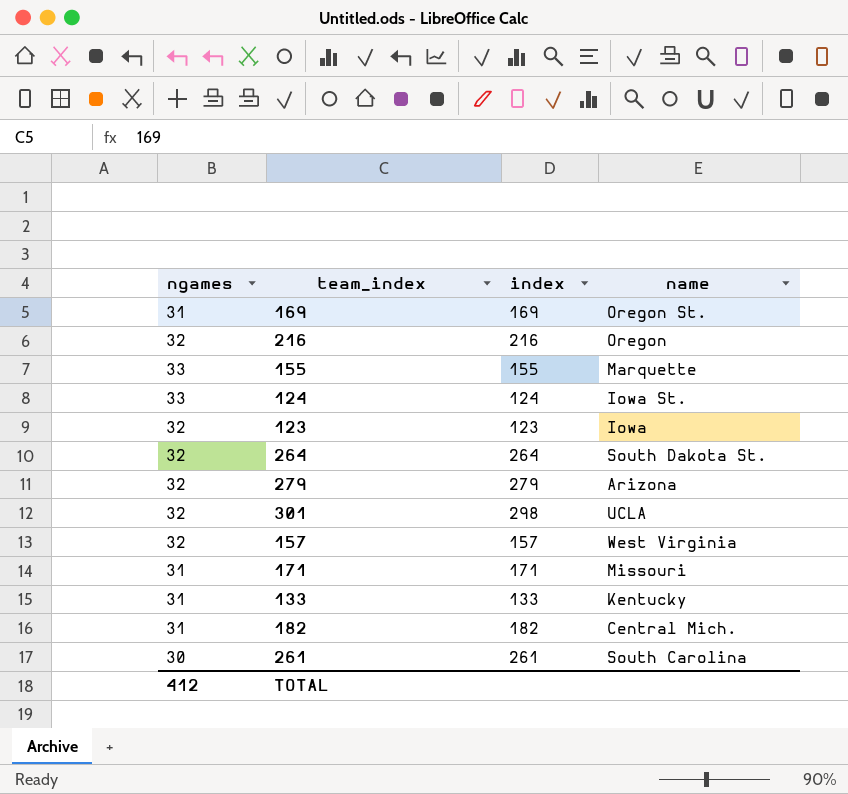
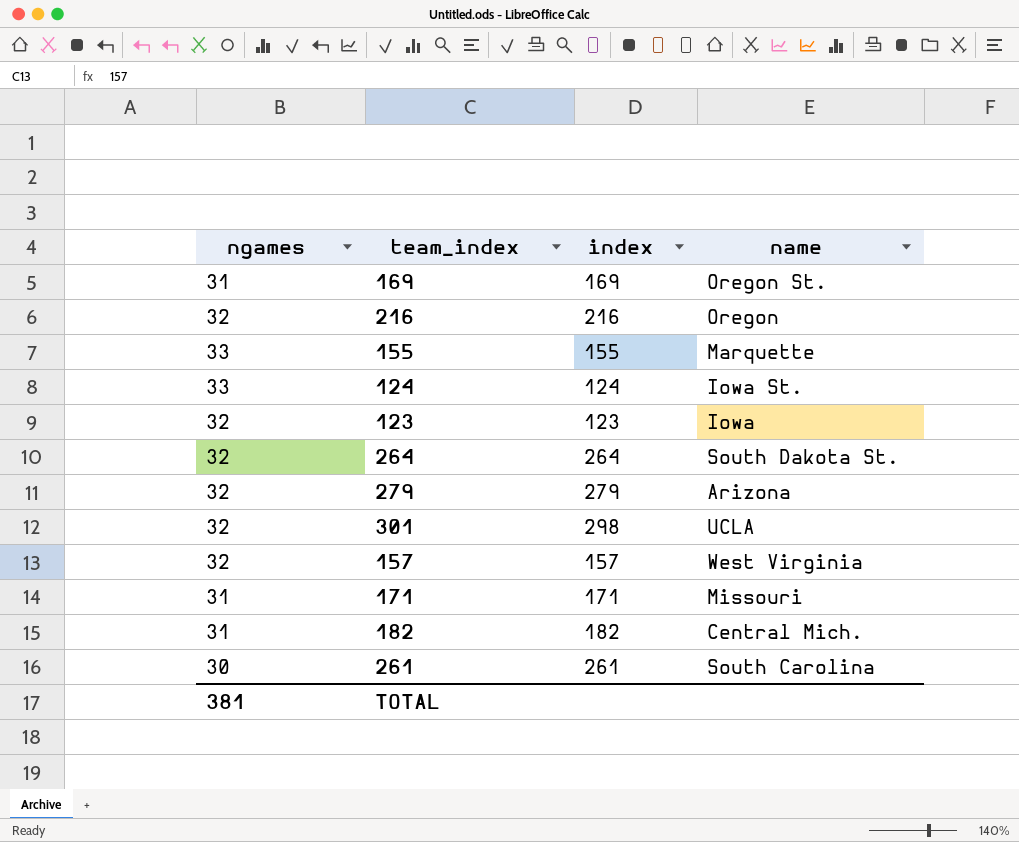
row 133: 31 | 133 | Kentucky -> none
TOTAL | ngames: 412 -> 381

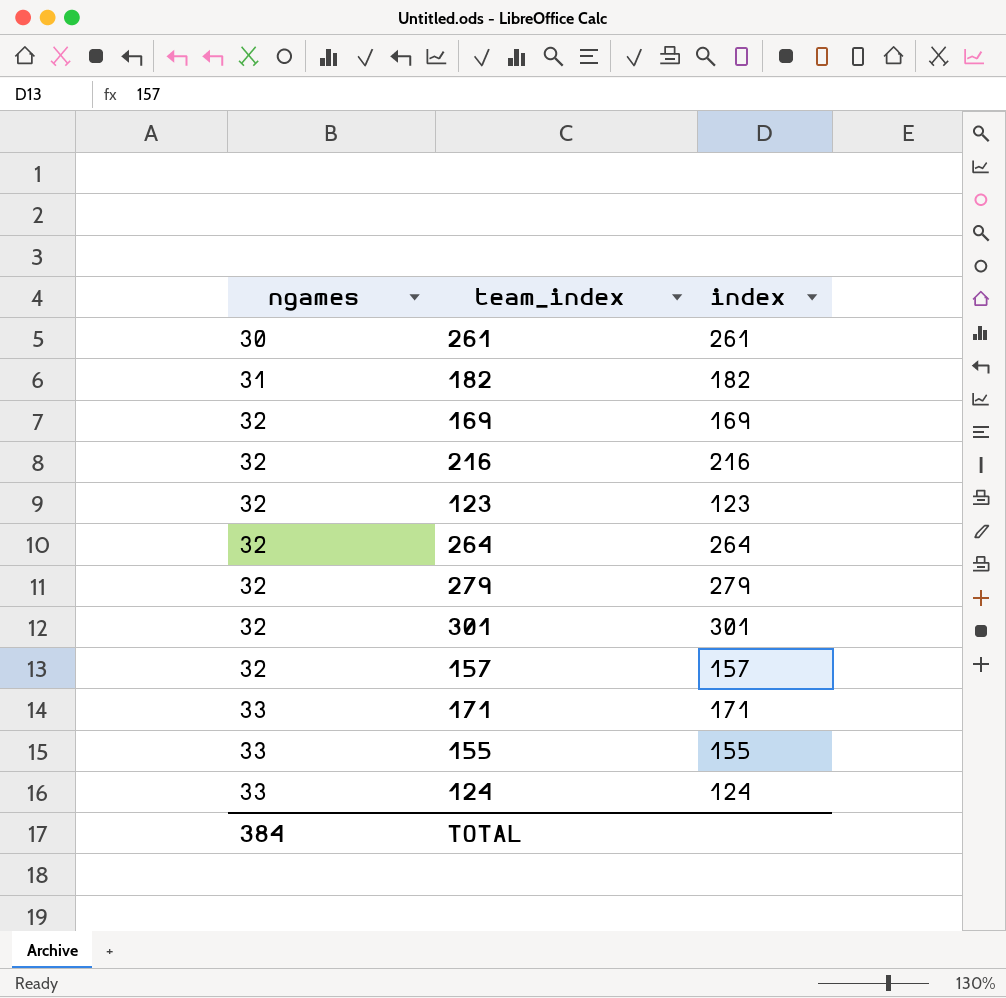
row order: none -> ngames ascending
column name | position: 4 -> none
169 | ngames: 31 -> 32
301 | index: 298 -> 301
171 | ngames: 31 -> 33
TOTAL | ngames: 381 -> 384

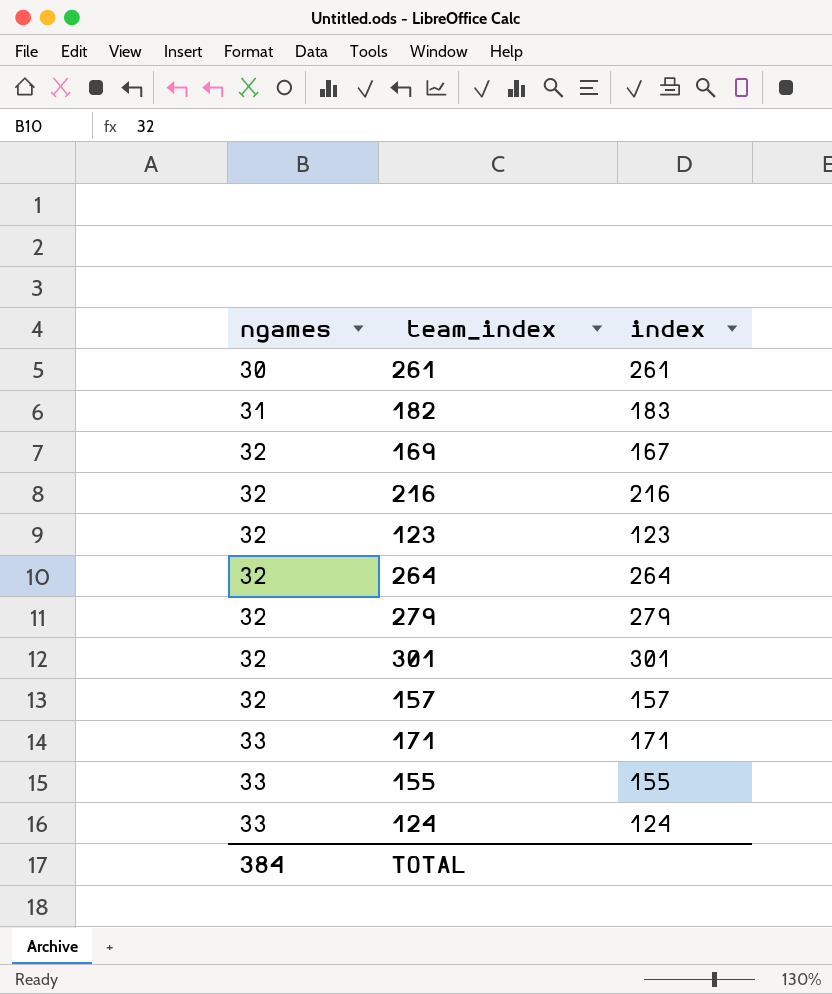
182 | index: 182 -> 183
169 | index: 169 -> 167

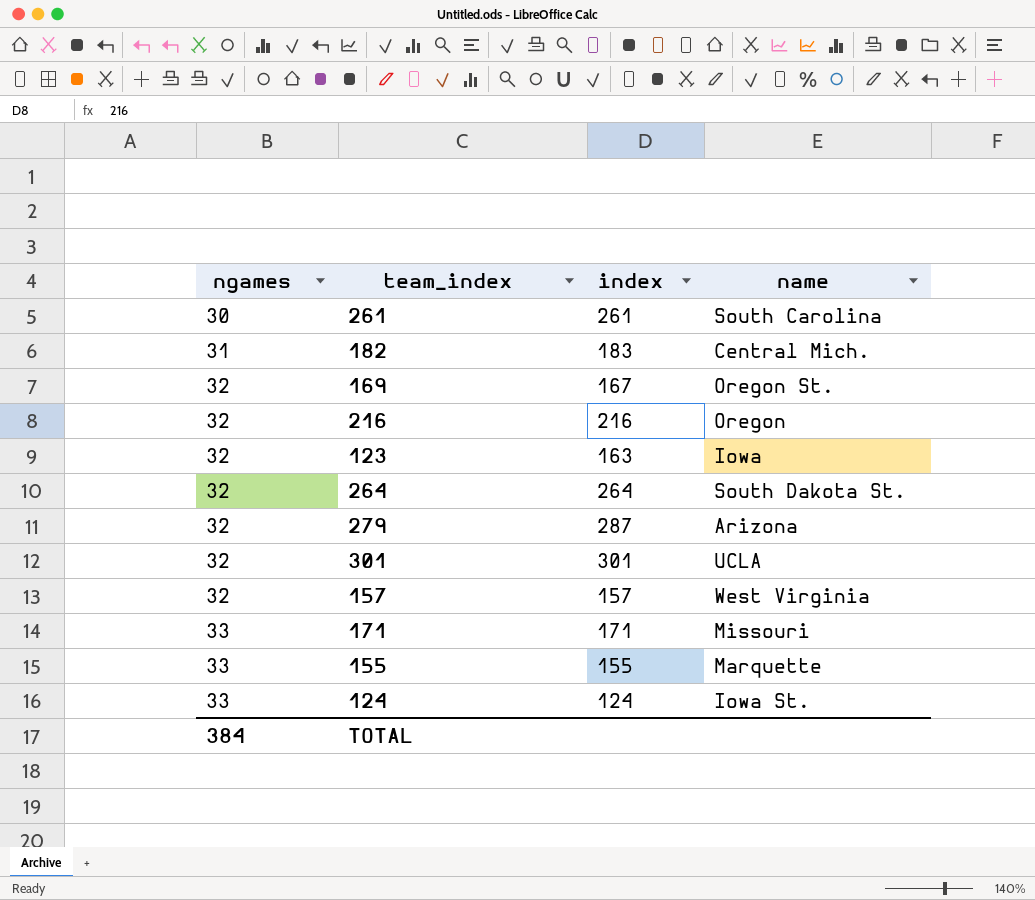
column name | position: none -> 4
123 | index: 123 -> 163
279 | index: 279 -> 287

